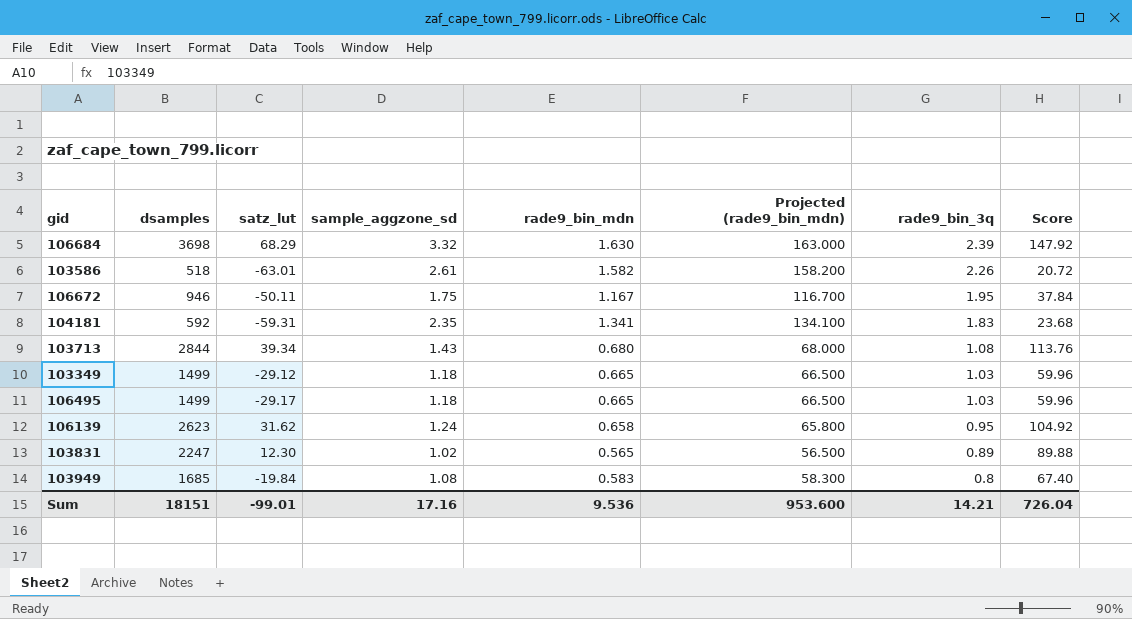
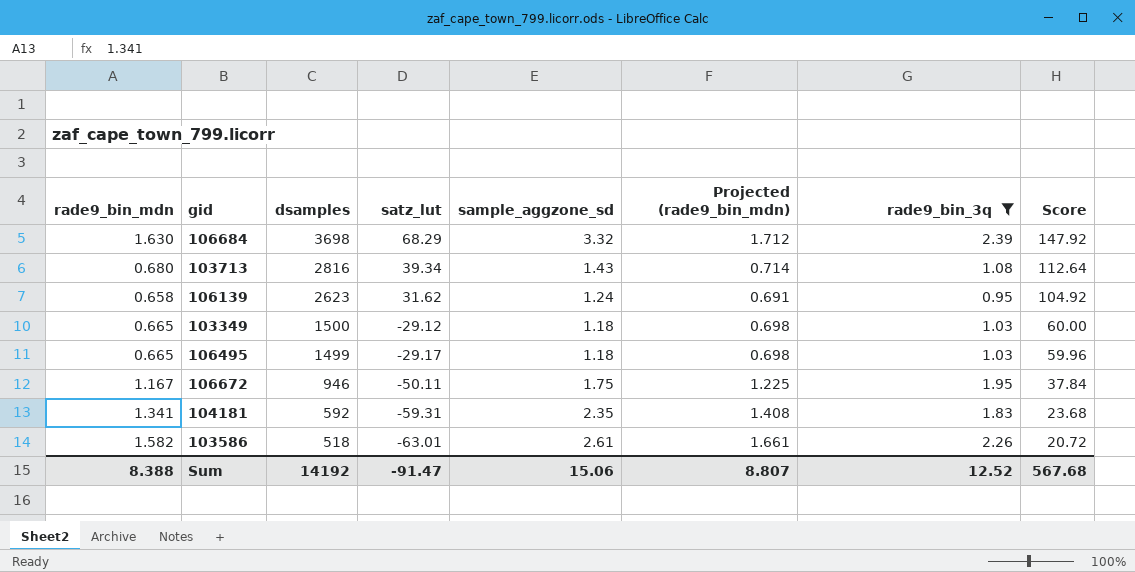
filter: none -> rade9_bin_3q >= 0.95
row order: rade9_bin_3q descending -> dsamples descending
column rade9_bin_mdn | position: 5 -> 1
column Projected (rade9_bin_mdn) | formula: [rade9_bin_mdn] * 100 -> [rade9_bin_mdn] * 1.05
103713 | dsamples: 2844 -> 2816
103713 | Score: 113.76 -> 112.64
103349 | dsamples: 1499 -> 1500
103349 | Score: 59.96 -> 60.00
Sum | rade9_bin_mdn: 9.536 -> 8.388
Sum | dsamples: 18151 -> 14192
Sum | satz_lut: -99.01 -> -91.47
Sum | sample_aggzone_sd: 17.16 -> 15.06
Sum | Projected (rade9_bin_mdn): 953.600 -> 8.807
Sum | rade9_bin_3q: 14.21 -> 12.52
Sum | Score: 726.04 -> 567.68

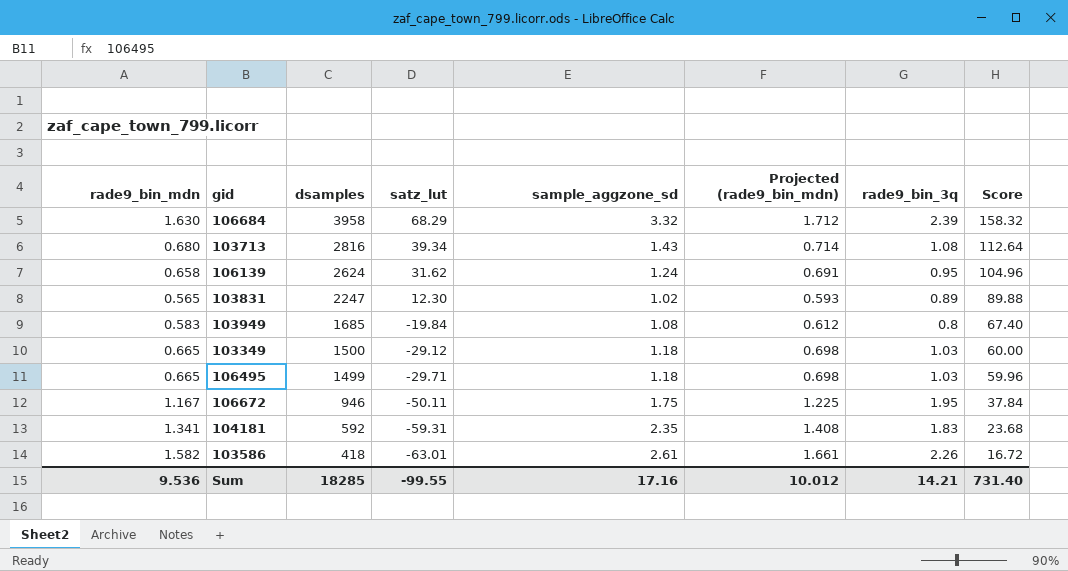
filter: rade9_bin_3q >= 0.95 -> none
106684 | dsamples: 3698 -> 3958
106684 | Score: 147.92 -> 158.32
106139 | dsamples: 2623 -> 2624
106139 | Score: 104.92 -> 104.96
106495 | satz_lut: -29.17 -> -29.71
103586 | dsamples: 518 -> 418
103586 | Score: 20.72 -> 16.72
Sum | rade9_bin_mdn: 8.388 -> 9.536
Sum | dsamples: 14192 -> 18285
Sum | satz_lut: -91.47 -> -99.55
Sum | sample_aggzone_sd: 15.06 -> 17.16
Sum | Projected (rade9_bin_mdn): 8.807 -> 10.012
Sum | rade9_bin_3q: 12.52 -> 14.21
Sum | Score: 567.68 -> 731.40

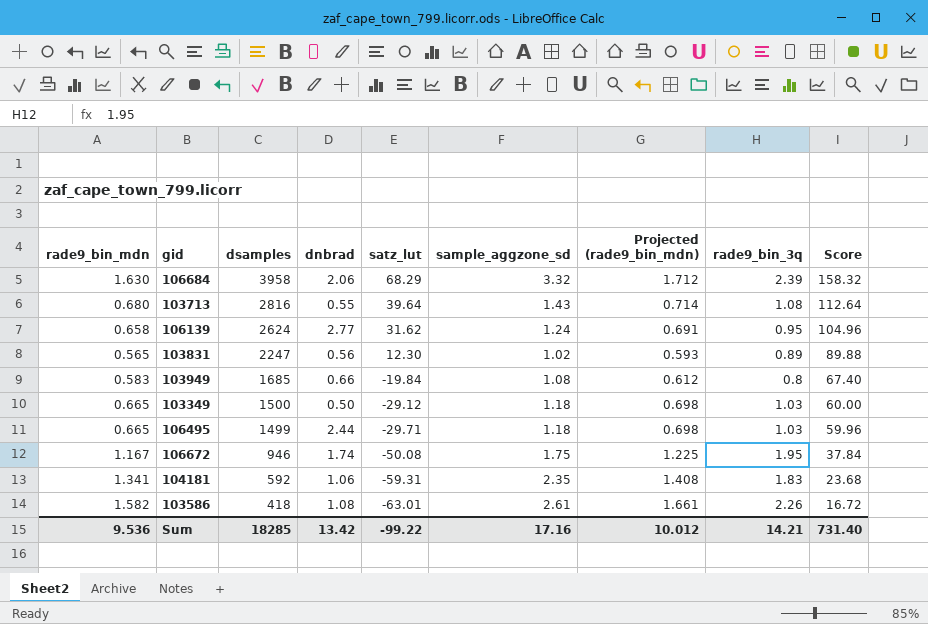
column dnbrad | position: none -> 4
103713 | satz_lut: 39.34 -> 39.64
106672 | satz_lut: -50.11 -> -50.08
Sum | satz_lut: -99.55 -> -99.22

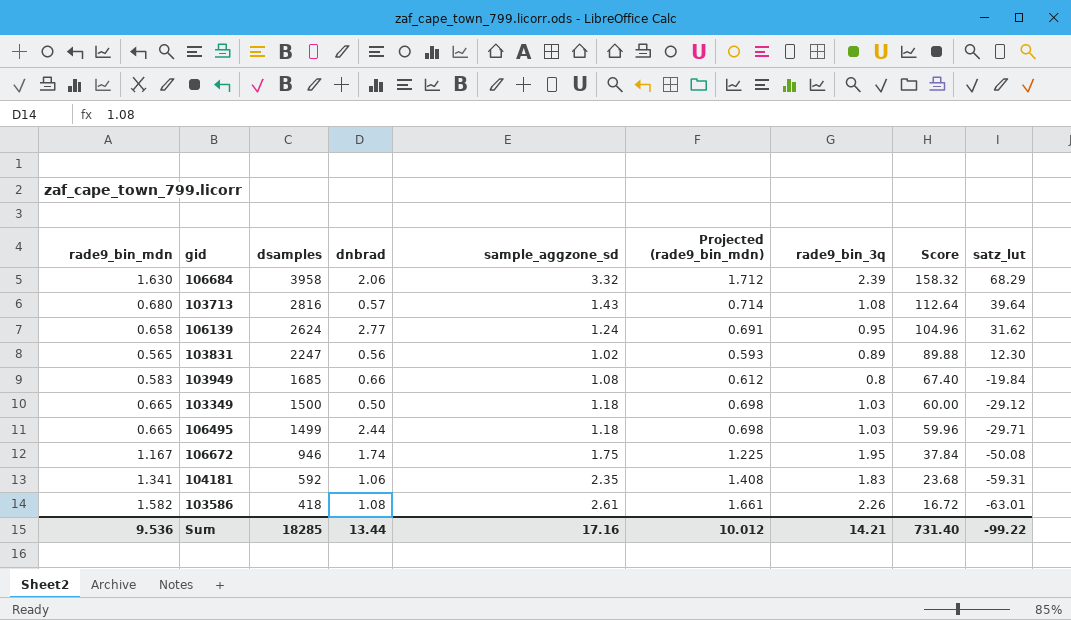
column satz_lut | position: 5 -> 9
103713 | dnbrad: 0.55 -> 0.57
Sum | dnbrad: 13.42 -> 13.44

